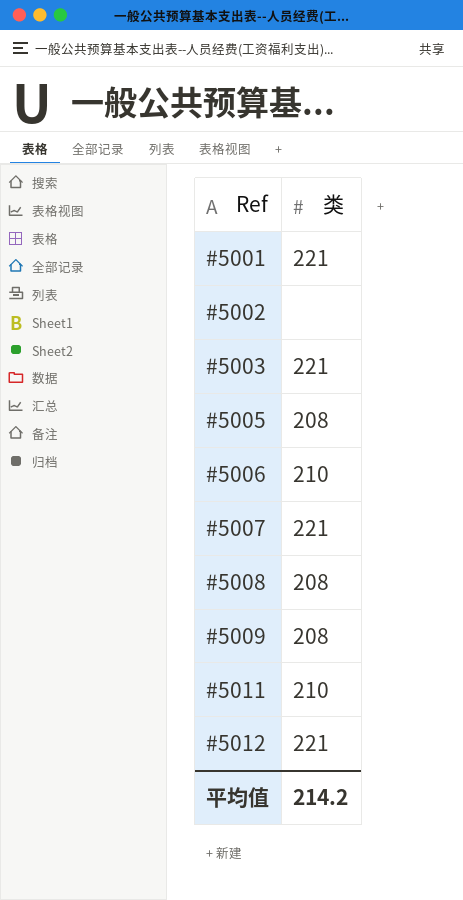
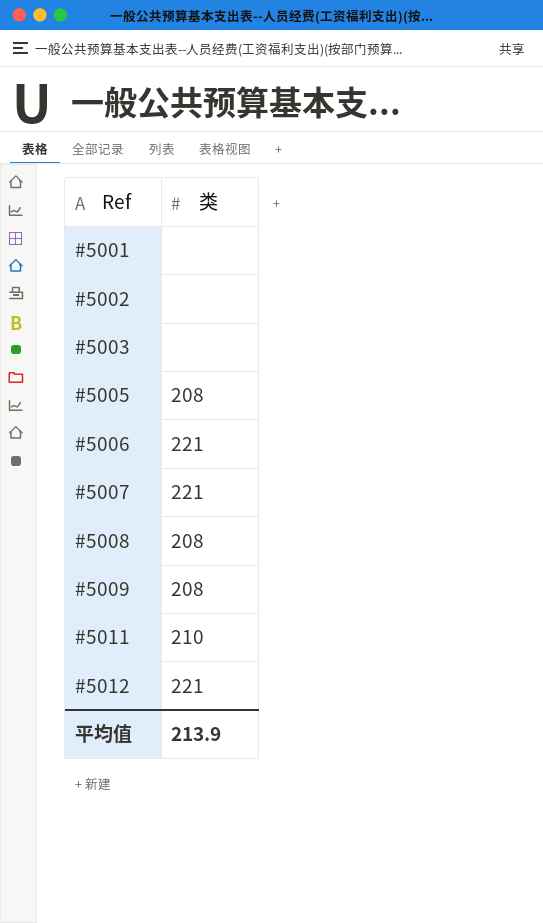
#5001 | 类: 221 -> none
#5003 | 类: 221 -> none
#5006 | 类: 210 -> 221
平均值 | 类: 214.2 -> 213.9

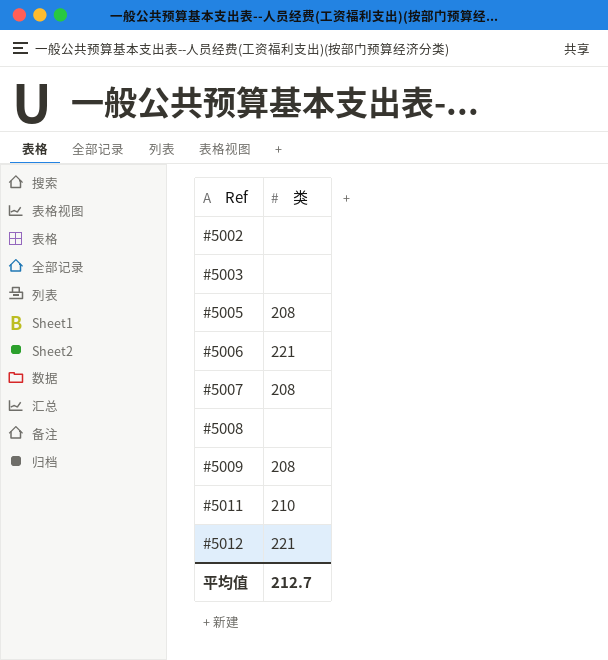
row #5001: none -> none
#5007 | 类: 221 -> 208
#5008 | 类: 208 -> none
平均值 | 类: 213.9 -> 212.7

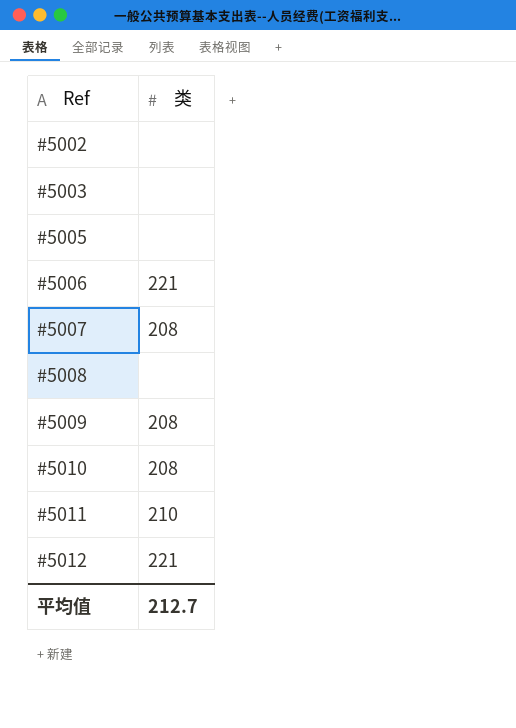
#5005 | 类: 208 -> none
row #5010: none -> 208

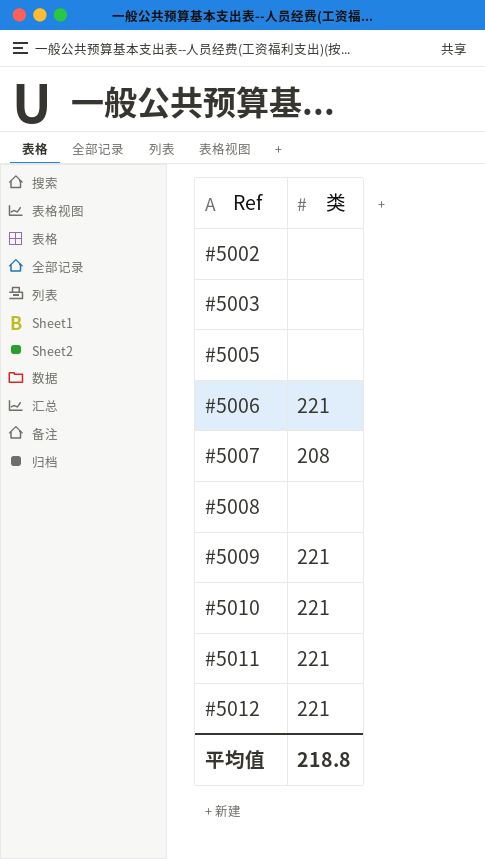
#5009 | 类: 208 -> 221
#5010 | 类: 208 -> 221
#5011 | 类: 210 -> 221
平均值 | 类: 212.7 -> 218.8

